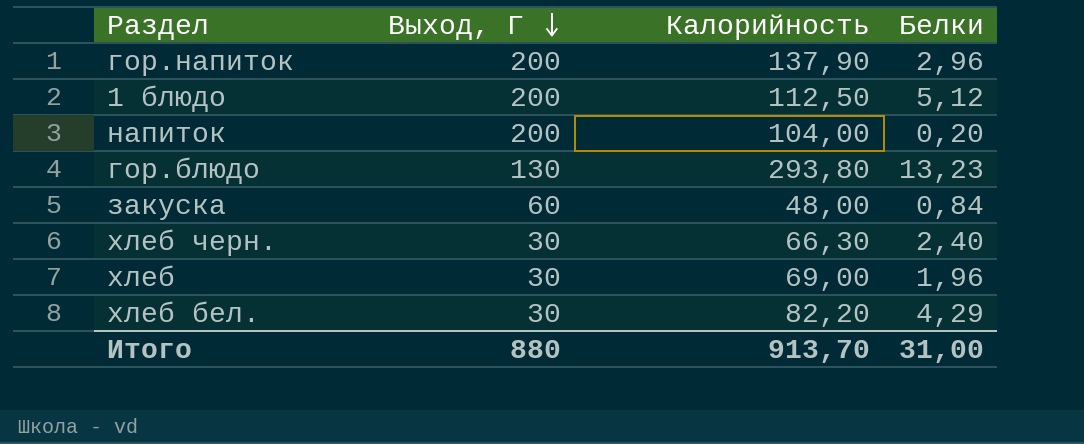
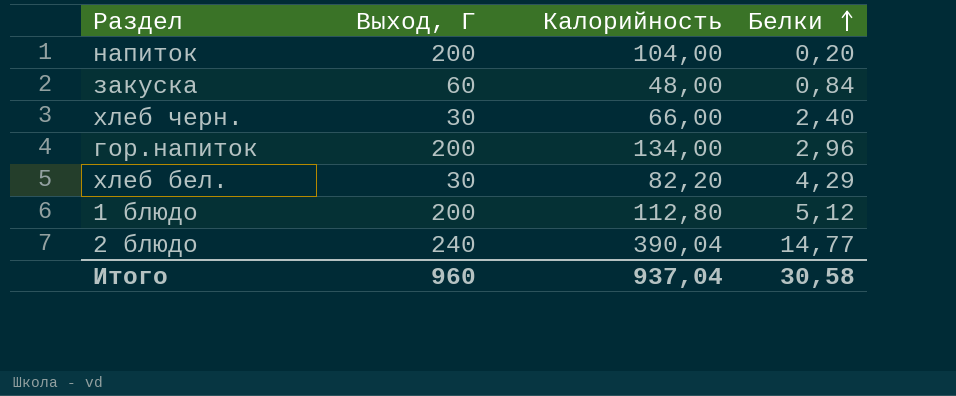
row order: Выход, Г descending -> Белки ascending
row гор.блюдо: 130 | 293,80 | 13,23 -> none
row хлеб: 30 | 69,00 | 1,96 -> none
хлеб черн. | Калорийность: 66,30 -> 66,00
гор.напиток | Калорийность: 137,90 -> 134,00
1 блюдо | Калорийность: 112,50 -> 112,80
row 2 блюдо: none -> 240 | 390,04 | 14,77
Итого | Выход, Г: 880 -> 960
Итого | Калорийность: 913,70 -> 937,04
Итого | Белки: 31,00 -> 30,58

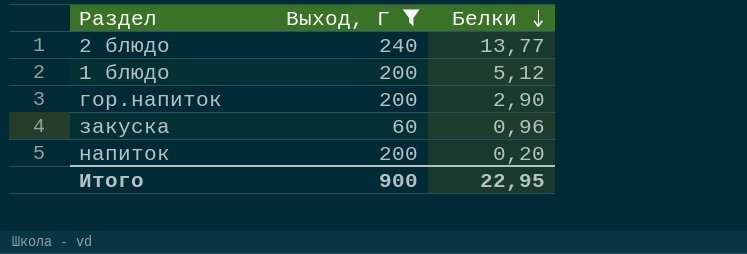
filter: none -> Выход, Г != 30
row order: Белки ascending -> Белки descending
column Калорийность | position: 3 -> none
2 блюдо | Белки: 14,77 -> 13,77
гор.напиток | Белки: 2,96 -> 2,90
закуска | Белки: 0,84 -> 0,96
Итого | Выход, Г: 960 -> 900
Итого | Белки: 30,58 -> 22,95

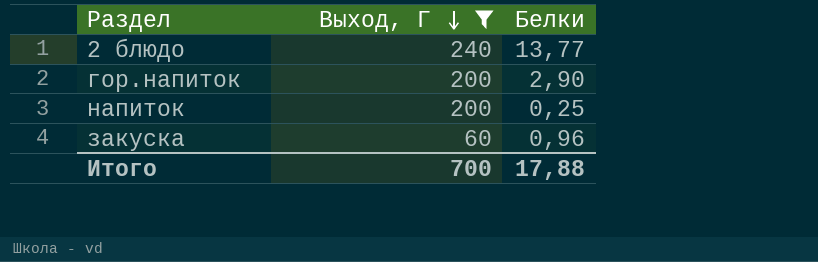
row order: Белки descending -> Выход, Г descending
row 1 блюдо: 200 | 5,12 -> none
напиток | Белки: 0,20 -> 0,25
Итого | Выход, Г: 900 -> 700
Итого | Белки: 22,95 -> 17,88

